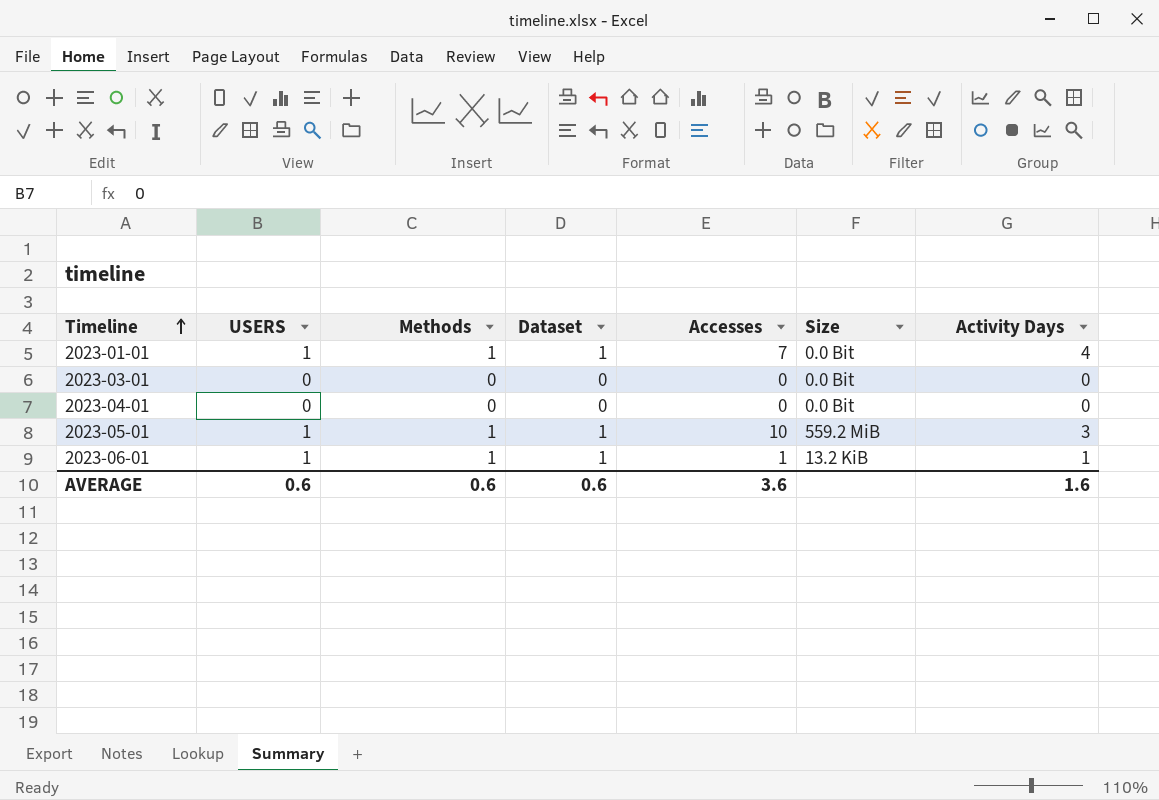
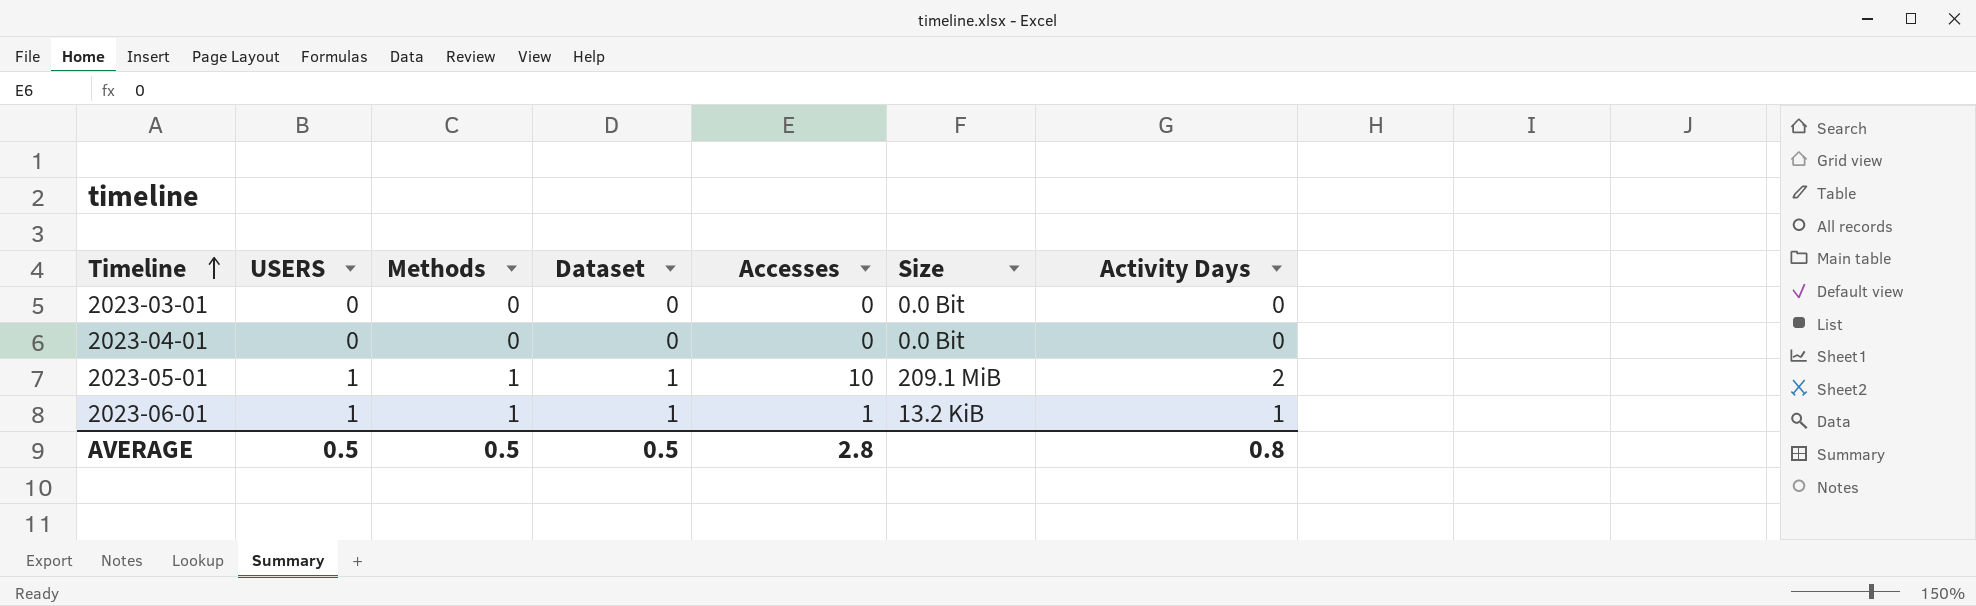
row 2023-01-01: 1 | 1 | 1 | 7 | 0.0 Bit | 4 -> none
2023-05-01 | Size: 559.2 MiB -> 209.1 MiB
2023-05-01 | Activity Days: 3 -> 2
AVERAGE | USERS: 0.6 -> 0.5
AVERAGE | Methods: 0.6 -> 0.5
AVERAGE | Dataset: 0.6 -> 0.5
AVERAGE | Accesses: 3.6 -> 2.8
AVERAGE | Activity Days: 1.6 -> 0.8

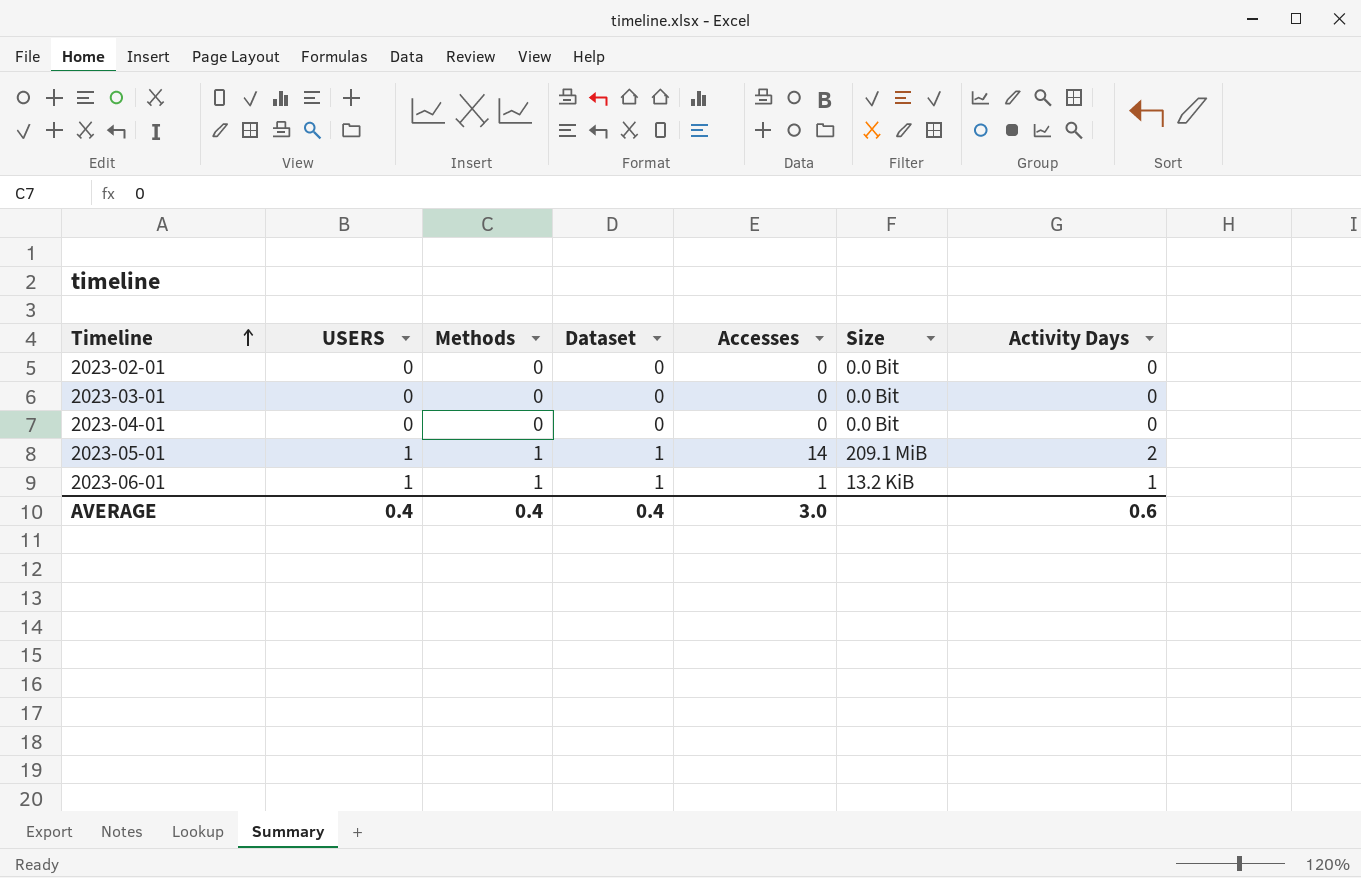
row 2023-02-01: none -> 0 | 0 | 0 | 0 | 0.0 Bit | 0
2023-05-01 | Accesses: 10 -> 14
AVERAGE | USERS: 0.5 -> 0.4
AVERAGE | Methods: 0.5 -> 0.4
AVERAGE | Dataset: 0.5 -> 0.4
AVERAGE | Accesses: 2.8 -> 3.0
AVERAGE | Activity Days: 0.8 -> 0.6

